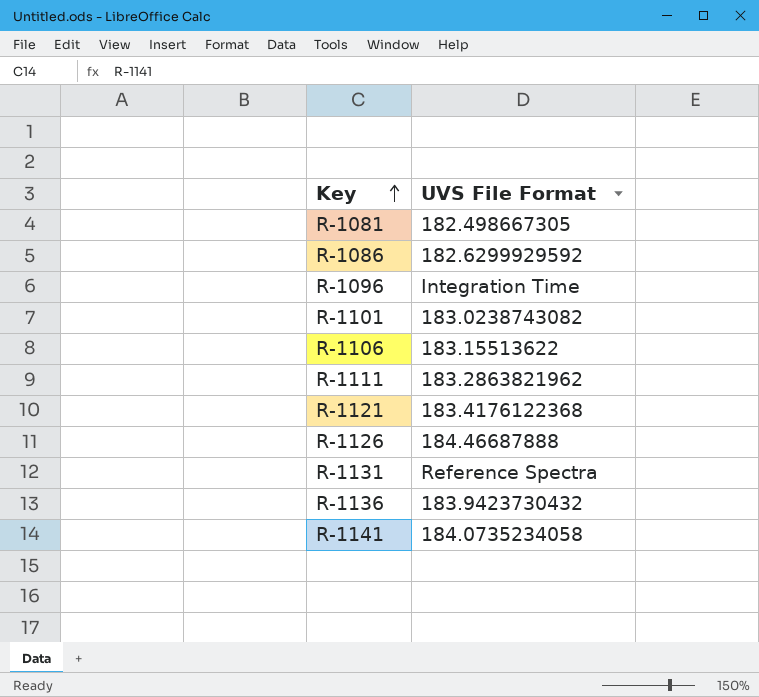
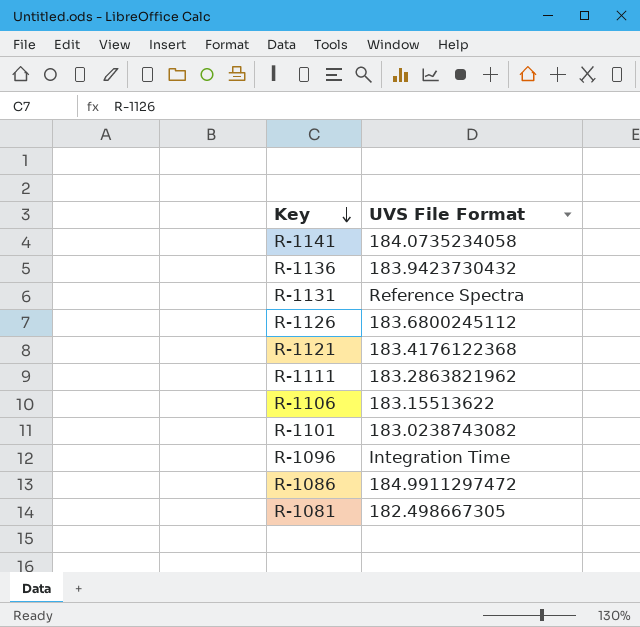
row order: Key ascending -> Key descending
R-1126 | UVS File Format: 184.46687888 -> 183.6800245112
R-1086 | UVS File Format: 182.6299929592 -> 184.9911297472

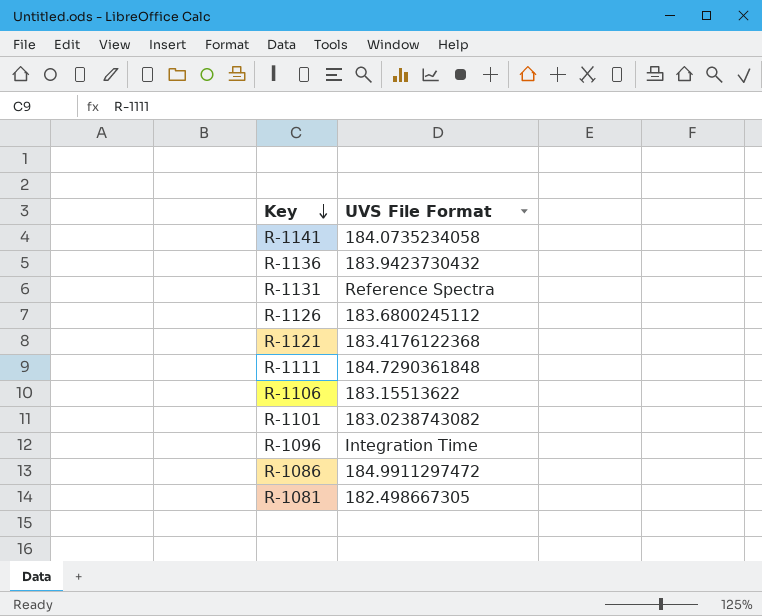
R-1111 | UVS File Format: 183.2863821962 -> 184.7290361848

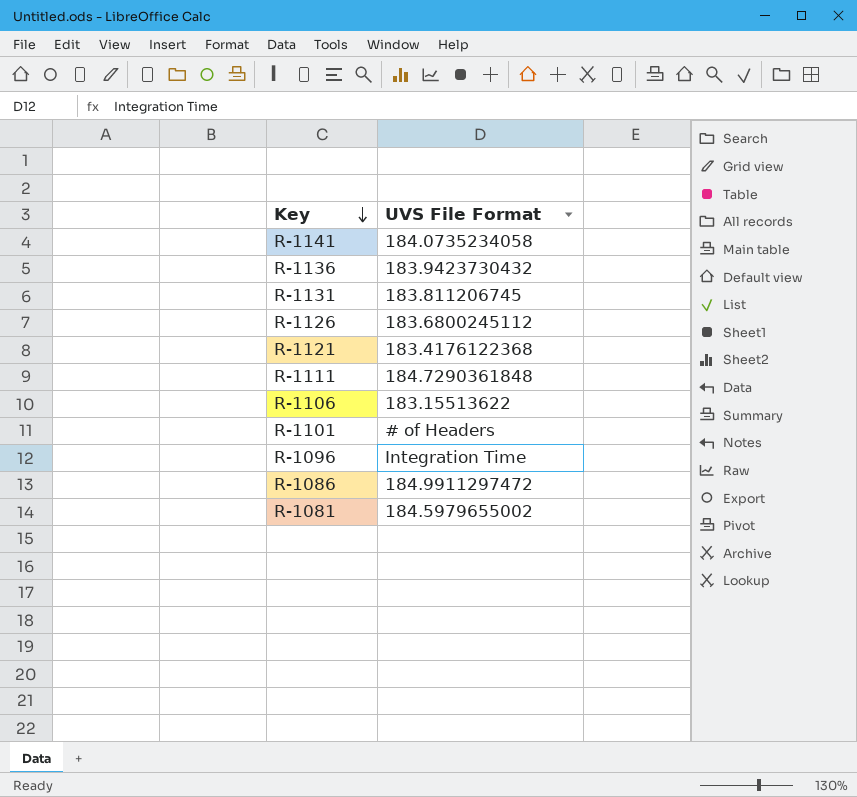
R-1131 | UVS File Format: Reference Spectra -> 183.811206745
R-1101 | UVS File Format: 183.0238743082 -> # of Headers
R-1081 | UVS File Format: 182.498667305 -> 184.5979655002

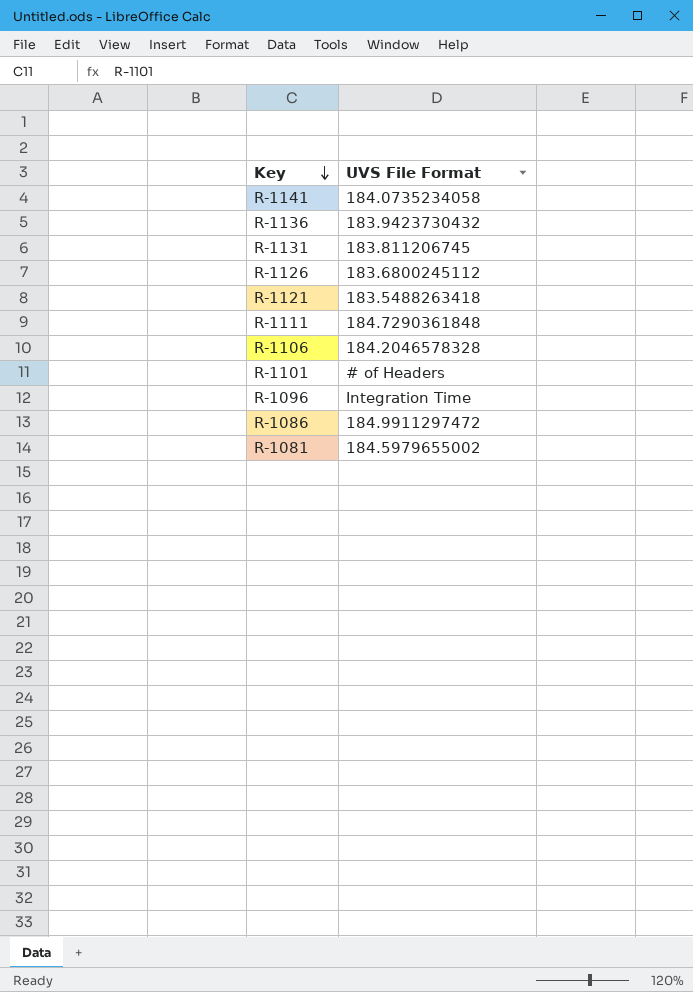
R-1121 | UVS File Format: 183.4176122368 -> 183.5488263418
R-1106 | UVS File Format: 183.15513622 -> 184.2046578328

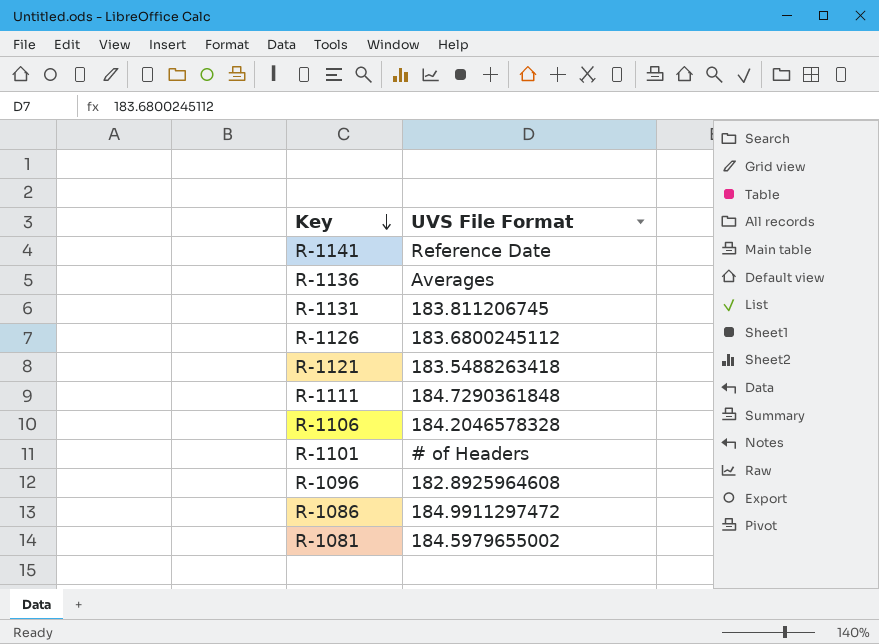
R-1141 | UVS File Format: 184.0735234058 -> Reference Date
R-1136 | UVS File Format: 183.9423730432 -> Averages
R-1096 | UVS File Format: Integration Time -> 182.8925964608

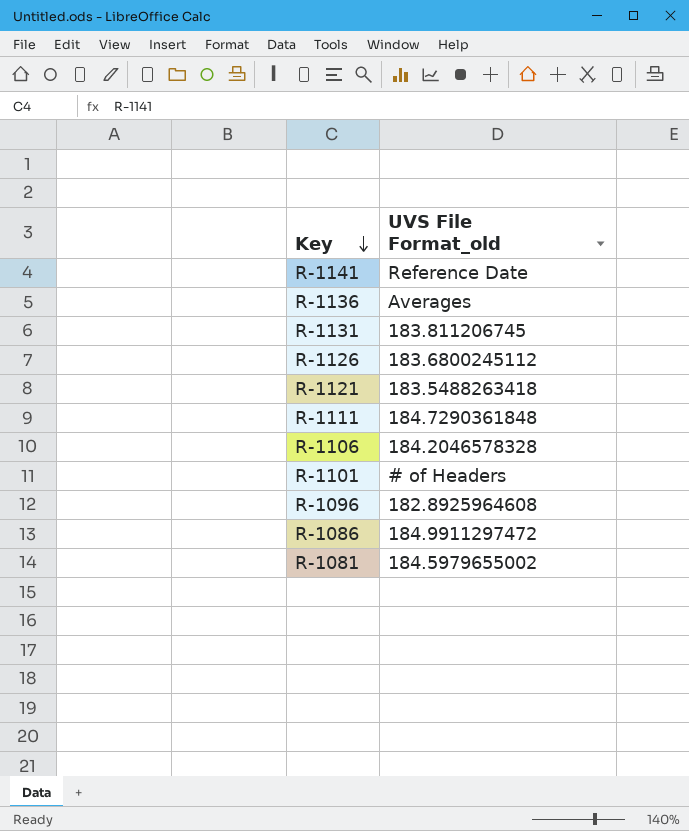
column name: UVS File Format -> UVS File Format_old

